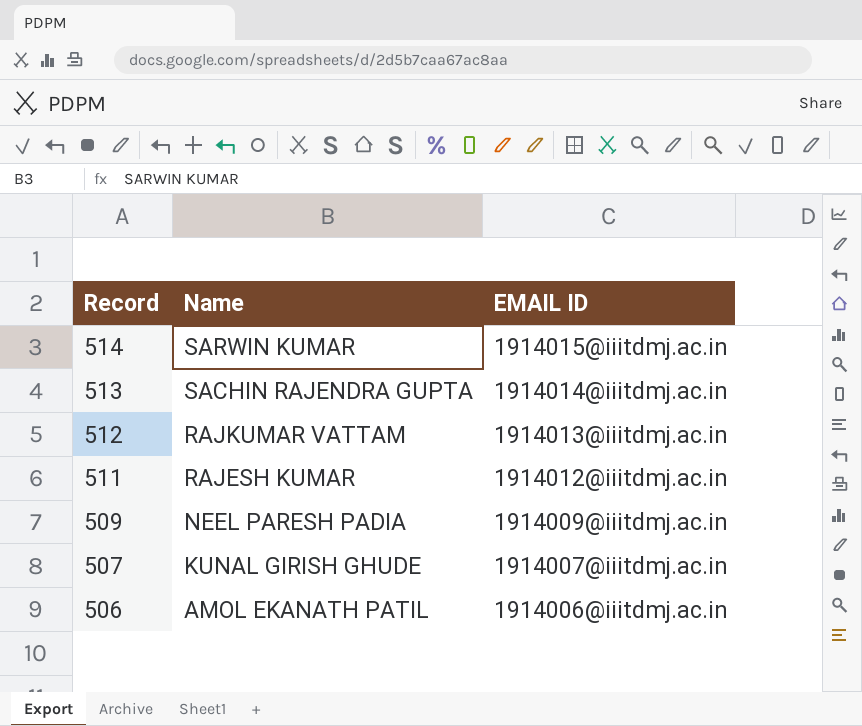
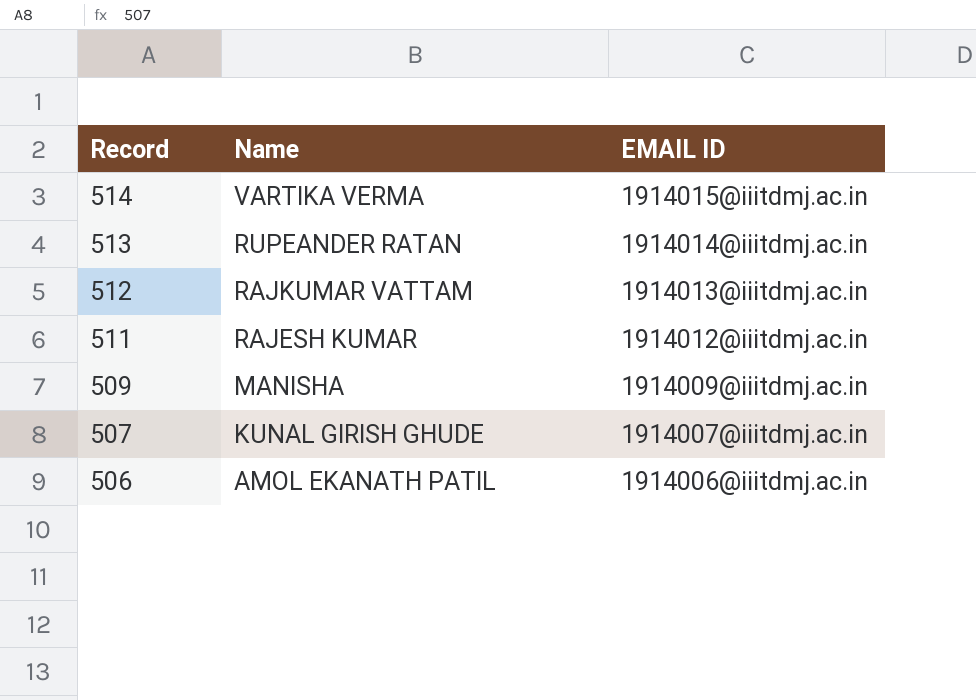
514 | Name: SARWIN KUMAR -> VARTIKA VERMA
513 | Name: SACHIN RAJENDRA GUPTA -> RUPEANDER RATAN
509 | Name: NEEL PARESH PADIA -> MANISHA

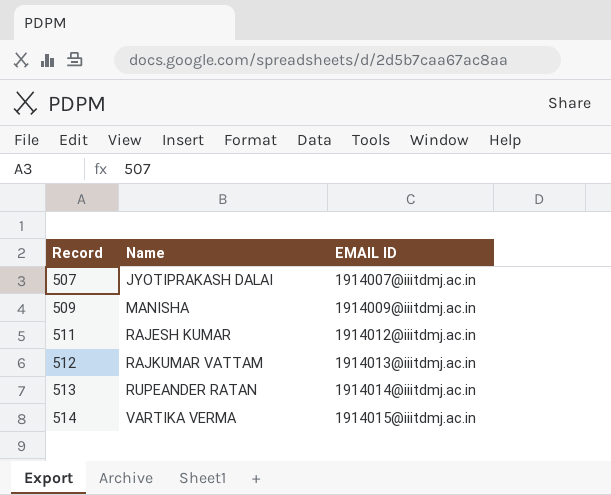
row order: Record descending -> Record ascending
row 506: AMOL EKANATH PATIL | 1914006@iiitdmj.ac.in -> none
507 | Name: KUNAL GIRISH GHUDE -> JYOTIPRAKASH DALAI

